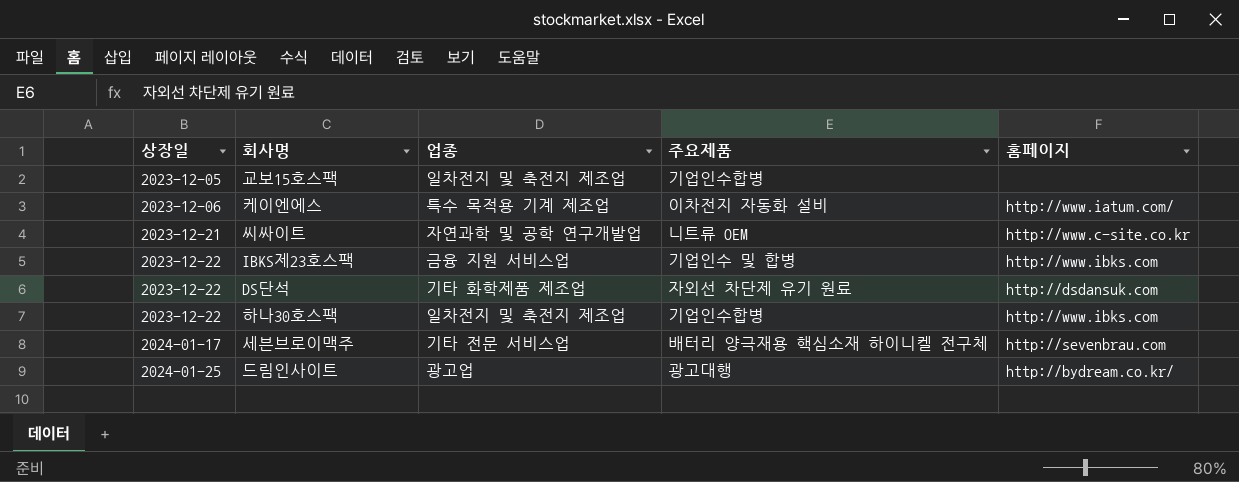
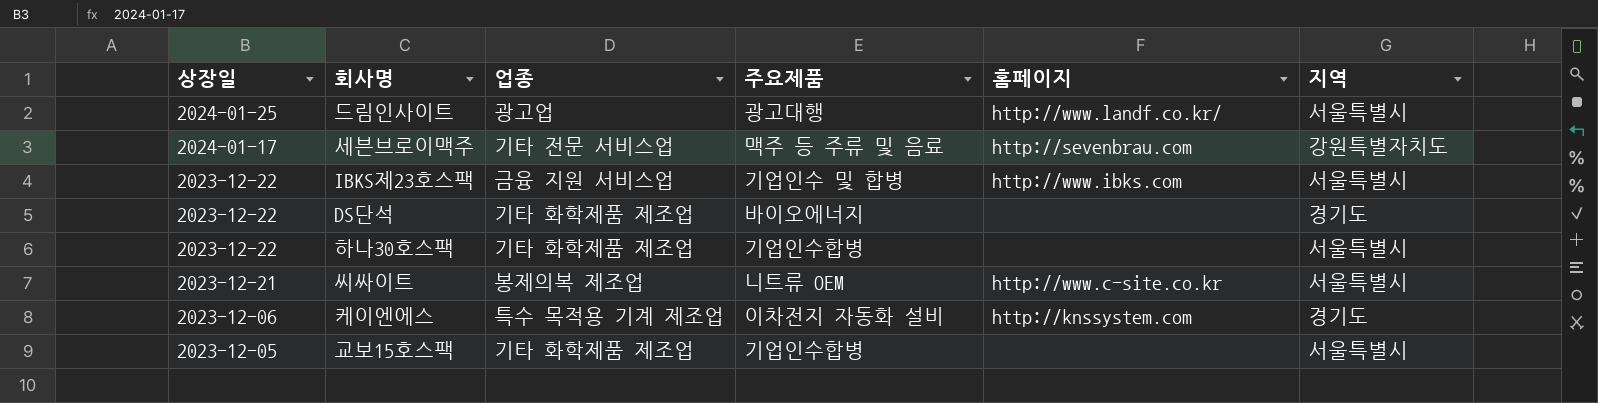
row order: 상장일 ascending -> 상장일 descending
column 지역 | position: none -> 6
드림인사이트 | 홈페이지: http://bydream.co.kr/ -> http://www.landf.co.kr/
세븐브로이맥주 | 주요제품: 배터리 양극재용 핵심소재 하이니켈 전구체 -> 맥주 등 주류 및 음료
DS단석 | 주요제품: 자외선 차단제 유기 원료 -> 바이오에너지
DS단석 | 홈페이지: http://dsdansuk.com -> none
하나30호스팩 | 업종: 일차전지 및 축전지 제조업 -> 기타 화학제품 제조업
하나30호스팩 | 홈페이지: http://www.ibks.com -> none
씨싸이트 | 업종: 자연과학 및 공학 연구개발업 -> 봉제의복 제조업
케이엔에스 | 홈페이지: http://www.iatum.com/ -> http://knssystem.com
교보15호스팩 | 업종: 일차전지 및 축전지 제조업 -> 기타 화학제품 제조업

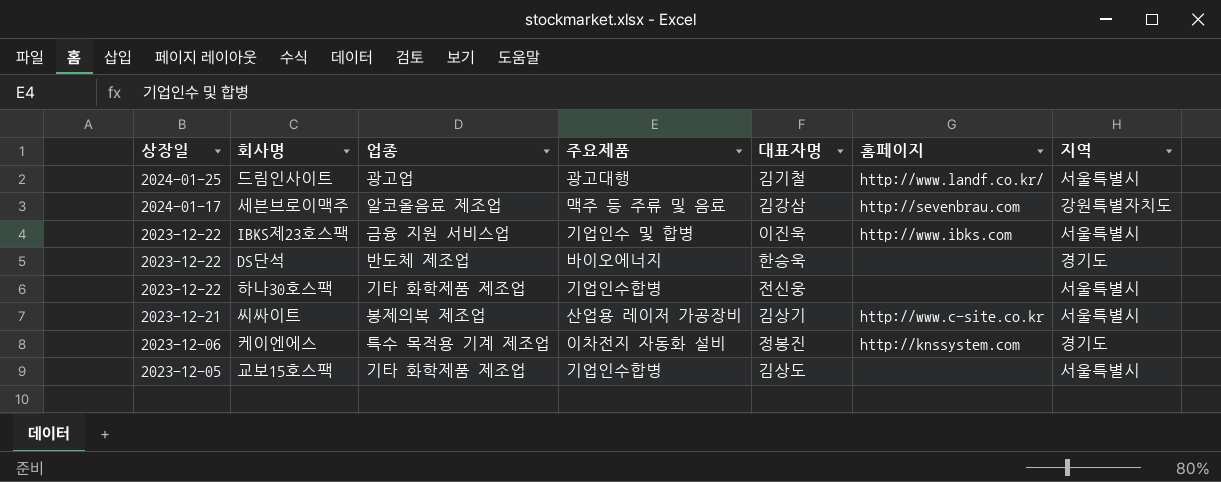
column 대표자명 | position: none -> 5
세븐브로이맥주 | 업종: 기타 전문 서비스업 -> 알코올음료 제조업
DS단석 | 업종: 기타 화학제품 제조업 -> 반도체 제조업
씨싸이트 | 주요제품: 니트류 OEM -> 산업용 레이저 가공장비

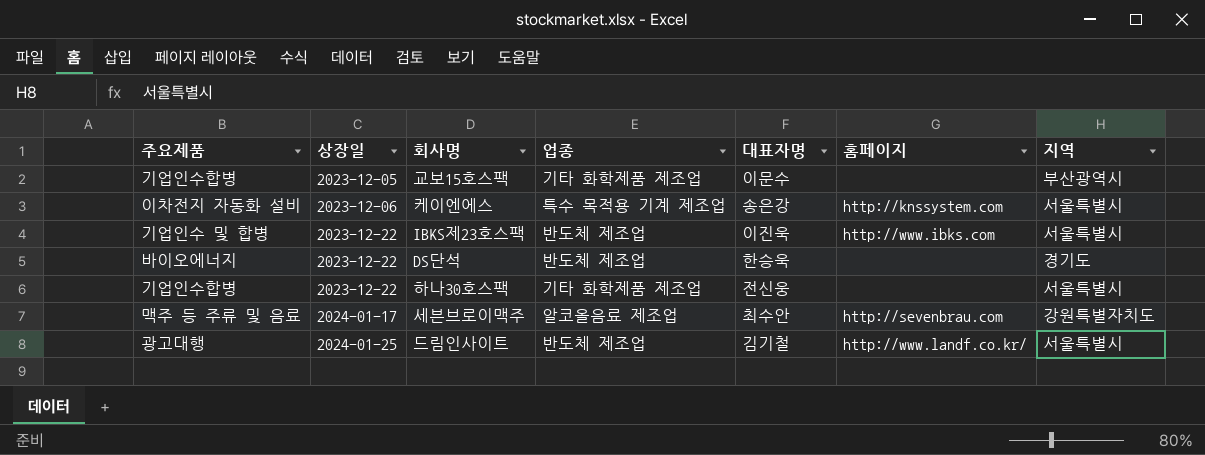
row order: 상장일 descending -> 상장일 ascending
column 주요제품 | position: 4 -> 1
row 씨싸이트: 2023-12-21 | 봉제의복 제조업 | 산업용 레이저 가공장비 | 김상기 | http://www.c-site.co.kr | 서울특별시 -> none
교보15호스팩 | 대표자명: 김상도 -> 이문수
교보15호스팩 | 지역: 서울특별시 -> 부산광역시
케이엔에스 | 대표자명: 정봉진 -> 송은강
케이엔에스 | 지역: 경기도 -> 서울특별시
IBKS제23호스팩 | 업종: 금융 지원 서비스업 -> 반도체 제조업
세븐브로이맥주 | 대표자명: 김강삼 -> 최수안
드림인사이트 | 업종: 광고업 -> 반도체 제조업

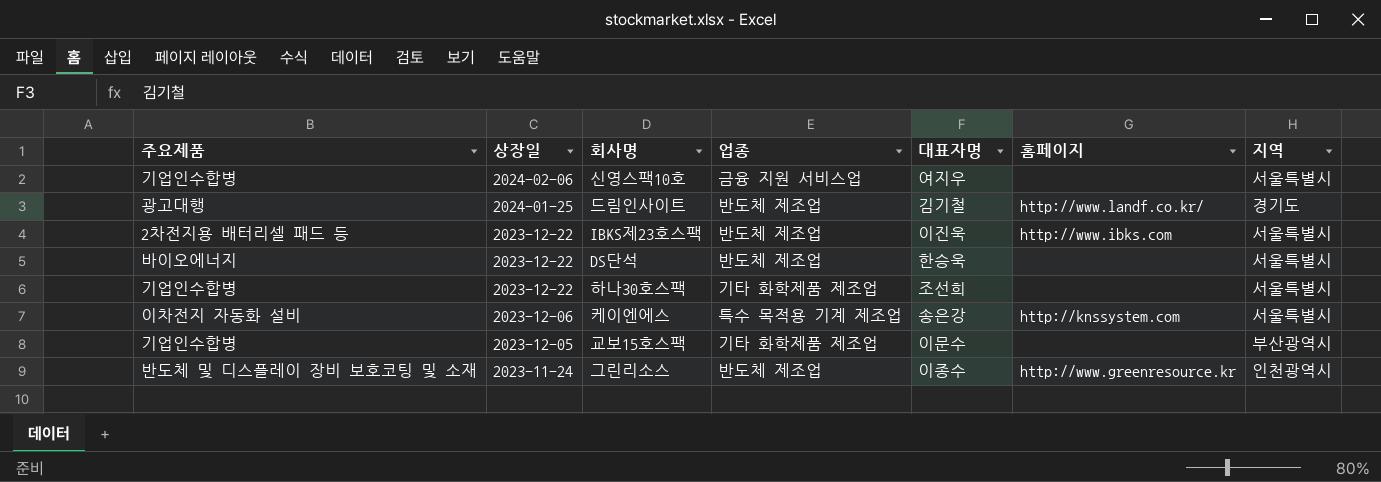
row order: 상장일 ascending -> 상장일 descending
row 세븐브로이맥주: 맥주 등 주류 및 음료 | 2024-01-17 | 알코올음료 제조업 | 최수안 | http://sevenbrau.com | 강원특별자치도 -> none
row 신영스팩10호: none -> 기업인수합병 | 2024-02-06 | 금융 지원 서비스업 | 여지우 | none | 서울특별시
드림인사이트 | 지역: 서울특별시 -> 경기도
IBKS제23호스팩 | 주요제품: 기업인수 및 합병 -> 2차전지용 배터리셀 패드 등
DS단석 | 지역: 경기도 -> 서울특별시
하나30호스팩 | 대표자명: 전신웅 -> 조선희
row 그린리소스: none -> 반도체 및 디스플레이 장비 보호코팅 및 소재 | 2023-11-24 | 반도체 제조업 | 이종수 | http://www.greenresource.kr | 인천광역시

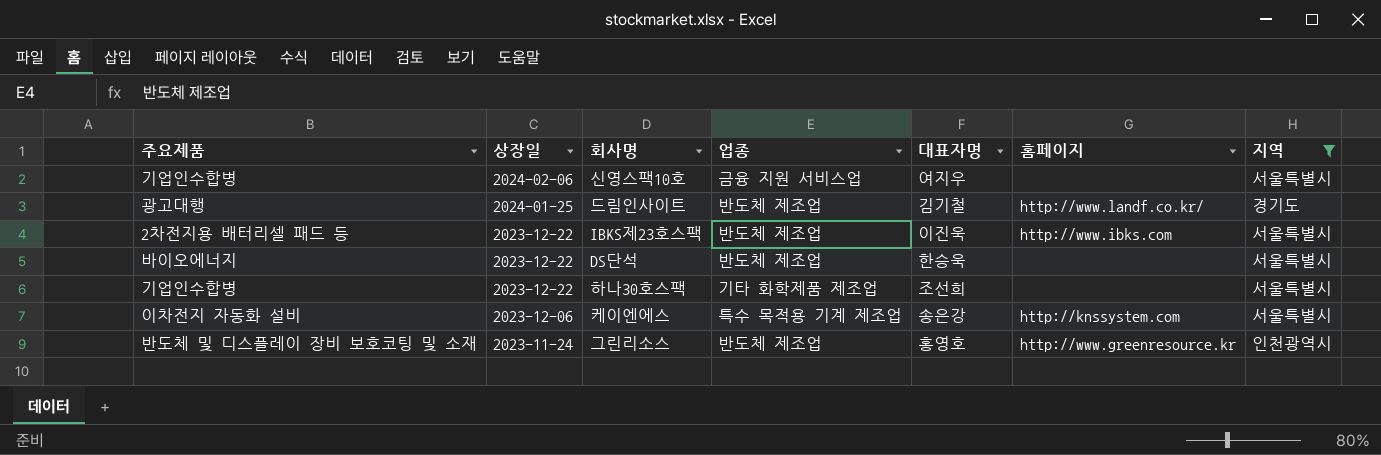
filter: none -> 지역 != 부산광역시
그린리소스 | 대표자명: 이종수 -> 홍영호

